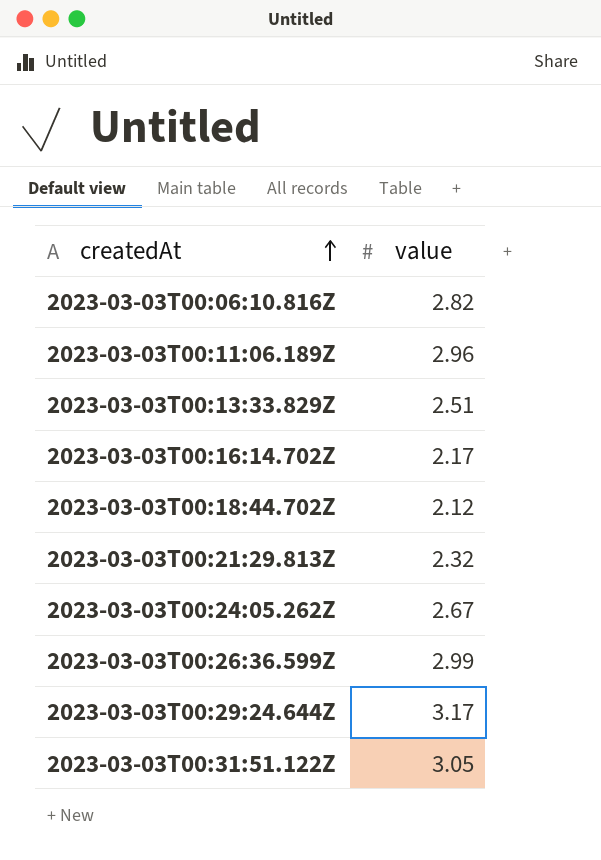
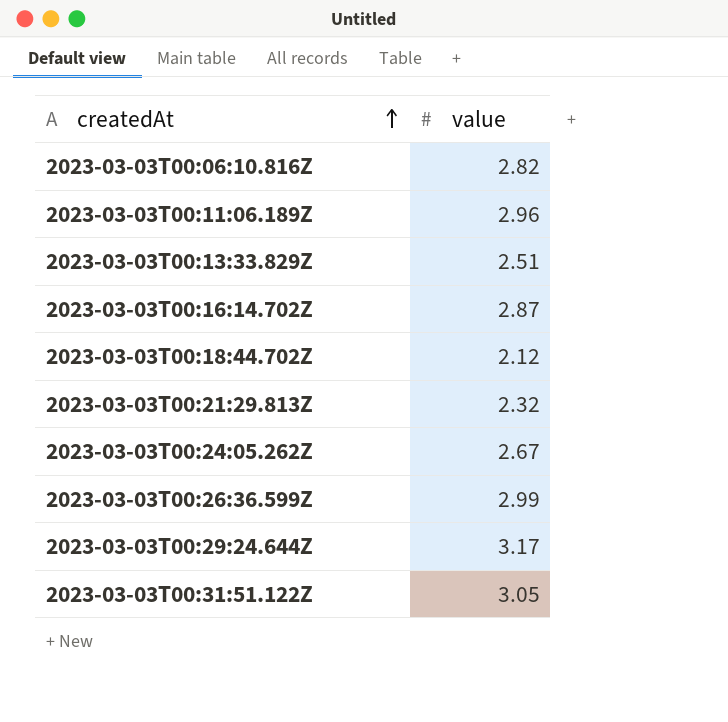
2023-03-03T00:16:14.702Z | value: 2.17 -> 2.87

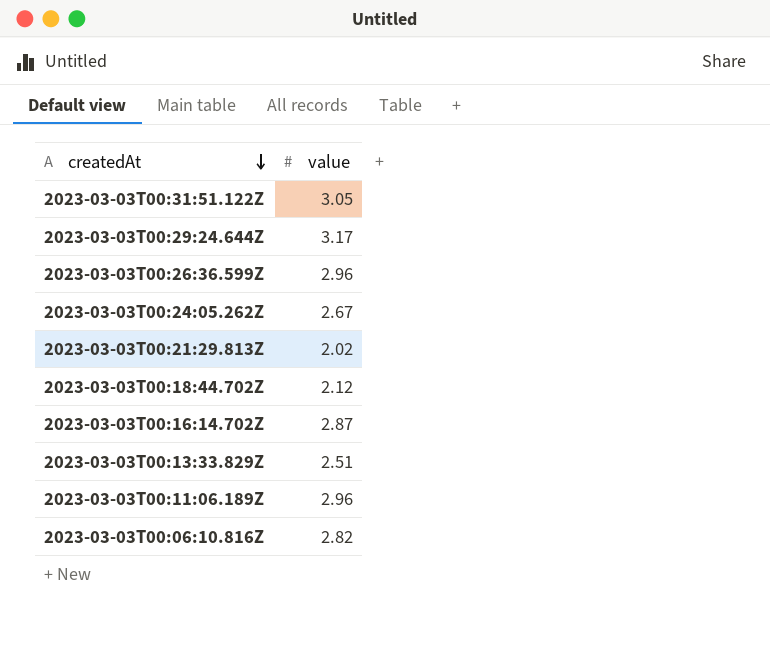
row order: createdAt ascending -> createdAt descending
2023-03-03T00:26:36.599Z | value: 2.99 -> 2.96
2023-03-03T00:21:29.813Z | value: 2.32 -> 2.02

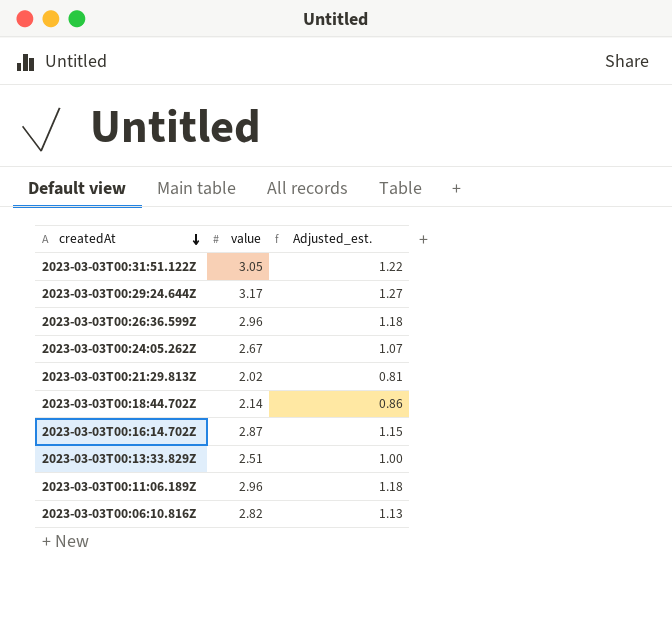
column Adjusted_est. | formula: none -> [value] * 0.4
2023-03-03T00:18:44.702Z | value: 2.12 -> 2.14

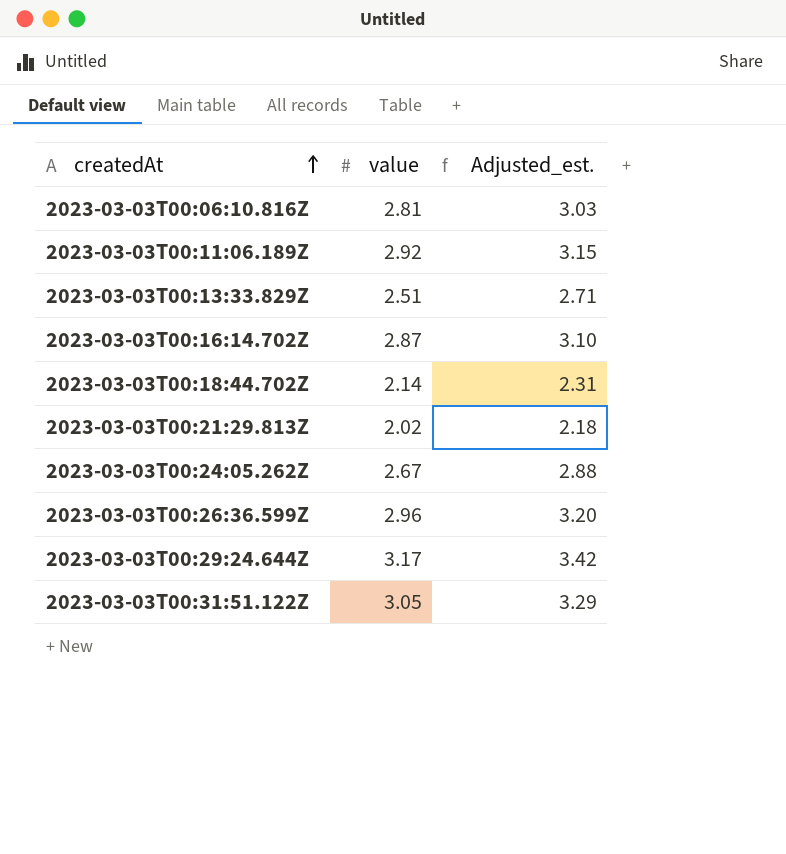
row order: createdAt descending -> createdAt ascending
column Adjusted_est. | formula: [value] * 0.4 -> [value] * 1.08
2023-03-03T00:06:10.816Z | value: 2.82 -> 2.81
2023-03-03T00:11:06.189Z | value: 2.96 -> 2.92

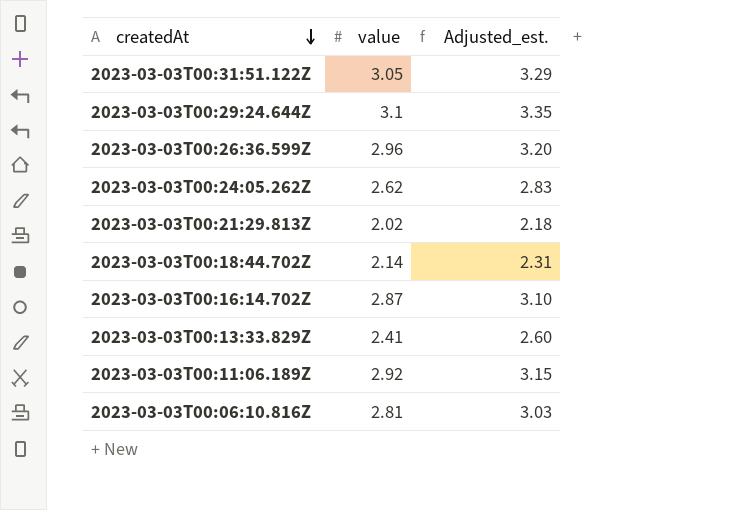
row order: createdAt ascending -> createdAt descending
2023-03-03T00:29:24.644Z | value: 3.17 -> 3.1
2023-03-03T00:29:24.644Z | Adjusted_est.: 3.42 -> 3.35
2023-03-03T00:24:05.262Z | value: 2.67 -> 2.62
2023-03-03T00:24:05.262Z | Adjusted_est.: 2.88 -> 2.83
2023-03-03T00:13:33.829Z | value: 2.51 -> 2.41
2023-03-03T00:13:33.829Z | Adjusted_est.: 2.71 -> 2.60

